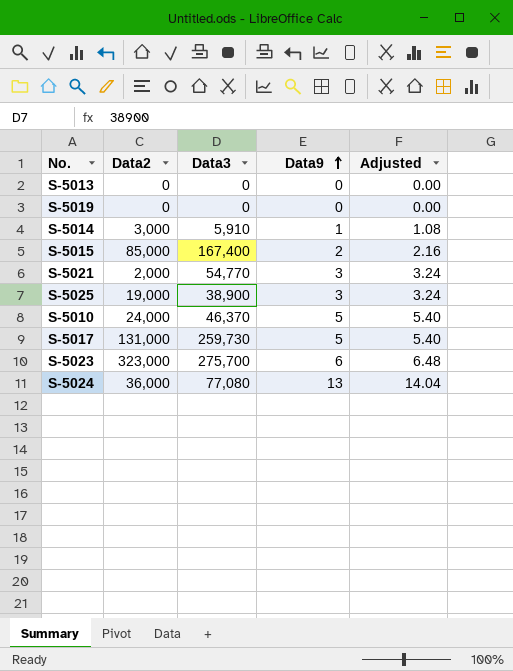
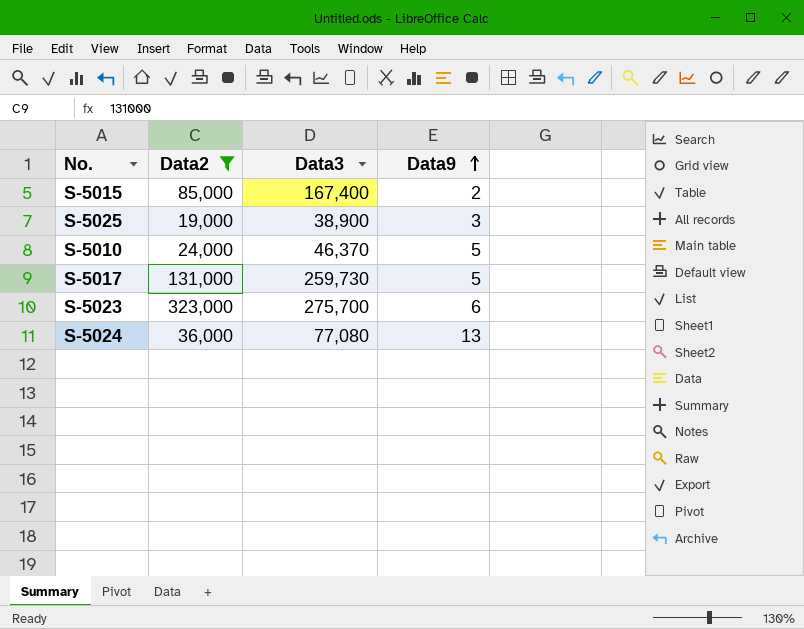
filter: none -> Data2 >= 19,000
column Adjusted | formula: [Data9] * 1.08 -> none

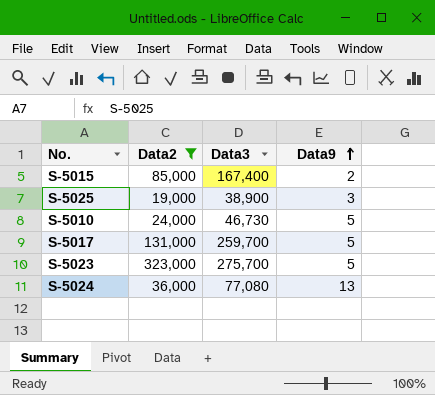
S-5010 | Data3: 46,370 -> 46,730
S-5017 | Data3: 259,730 -> 259,700
S-5023 | Data9: 6 -> 5

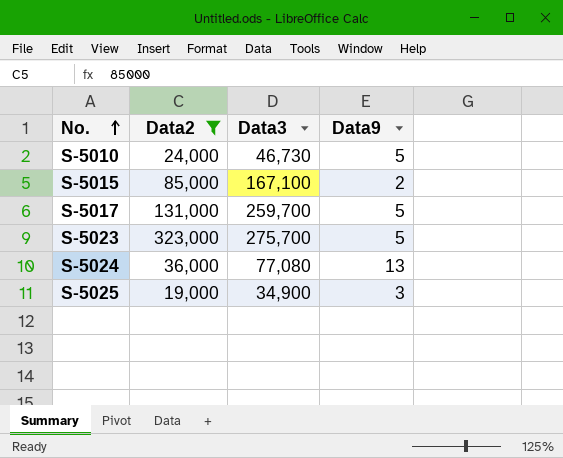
row order: Data9 ascending -> No. ascending
S-5015 | Data3: 167,400 -> 167,100
S-5025 | Data3: 38,900 -> 34,900

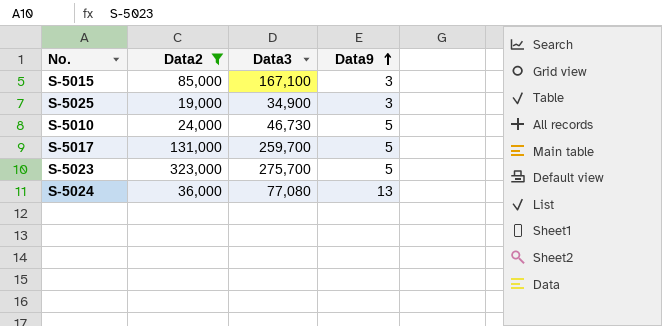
row order: No. ascending -> Data9 ascending
S-5015 | Data9: 2 -> 3

